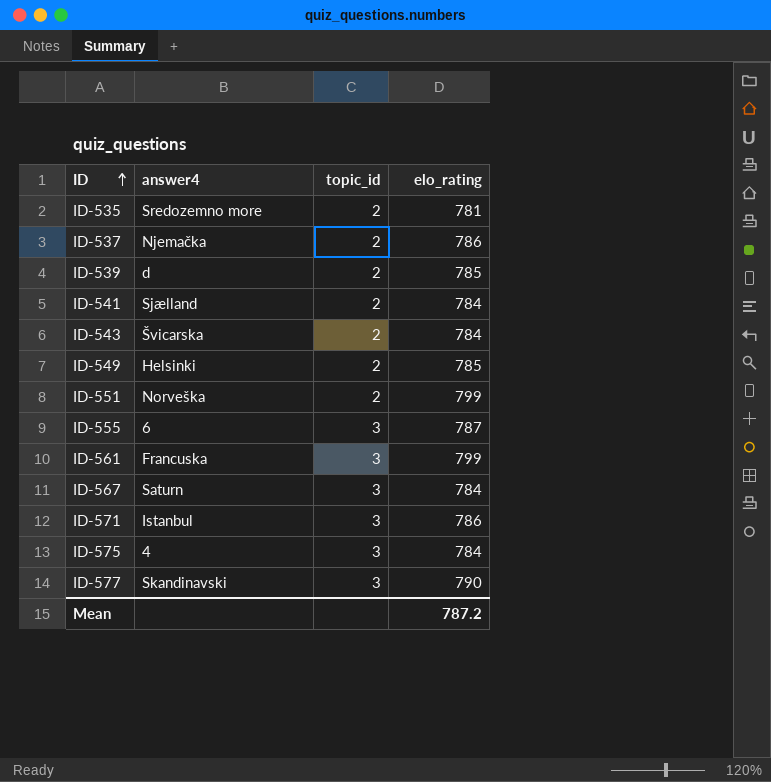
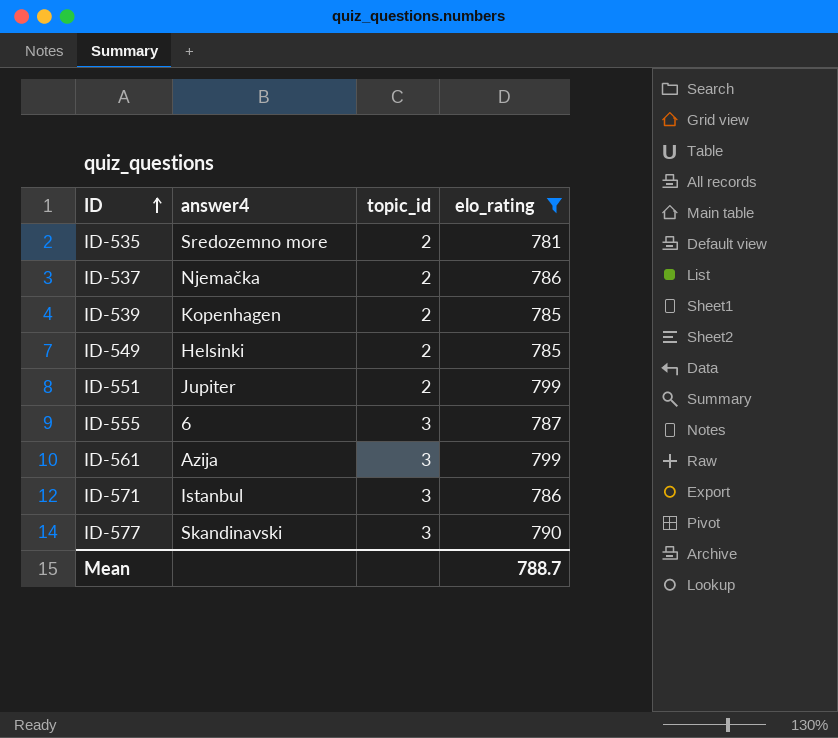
filter: none -> elo_rating != 784
ID-539 | answer4: d -> Kopenhagen
ID-551 | answer4: Norveška -> Jupiter
ID-561 | answer4: Francuska -> Azija
Mean | elo_rating: 787.2 -> 788.7

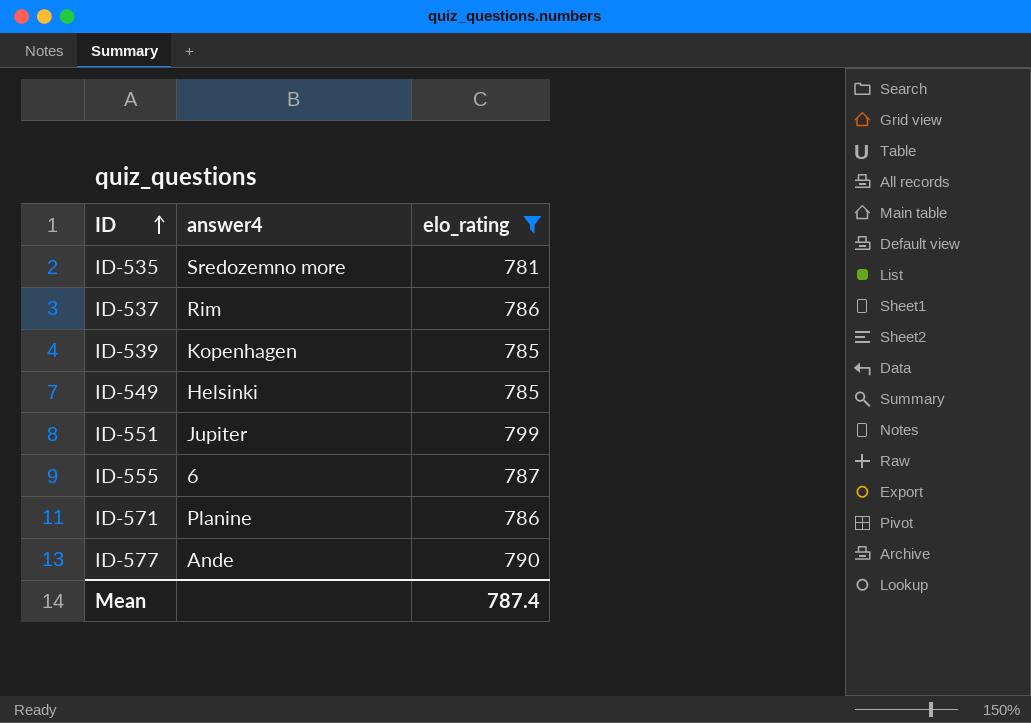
column topic_id | position: 3 -> none
row ID-561: Azija | 3 | 799 -> none
ID-537 | answer4: Njemačka -> Rim
ID-571 | answer4: Istanbul -> Planine
ID-577 | answer4: Skandinavski -> Ande
Mean | elo_rating: 788.7 -> 787.4

